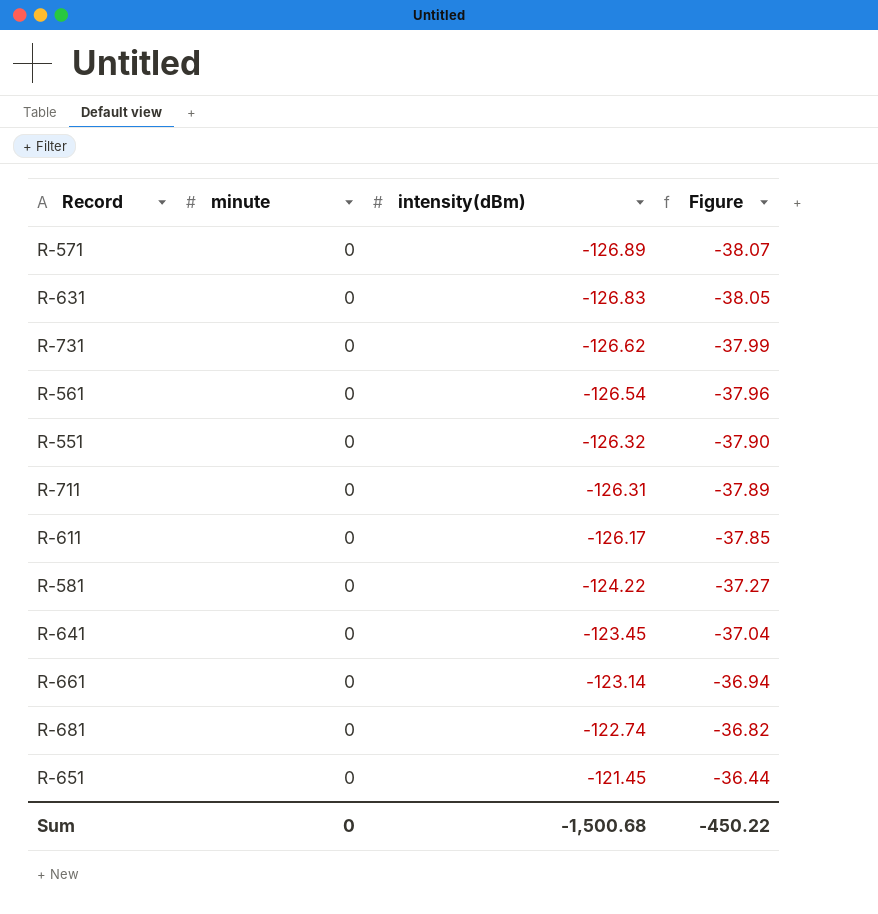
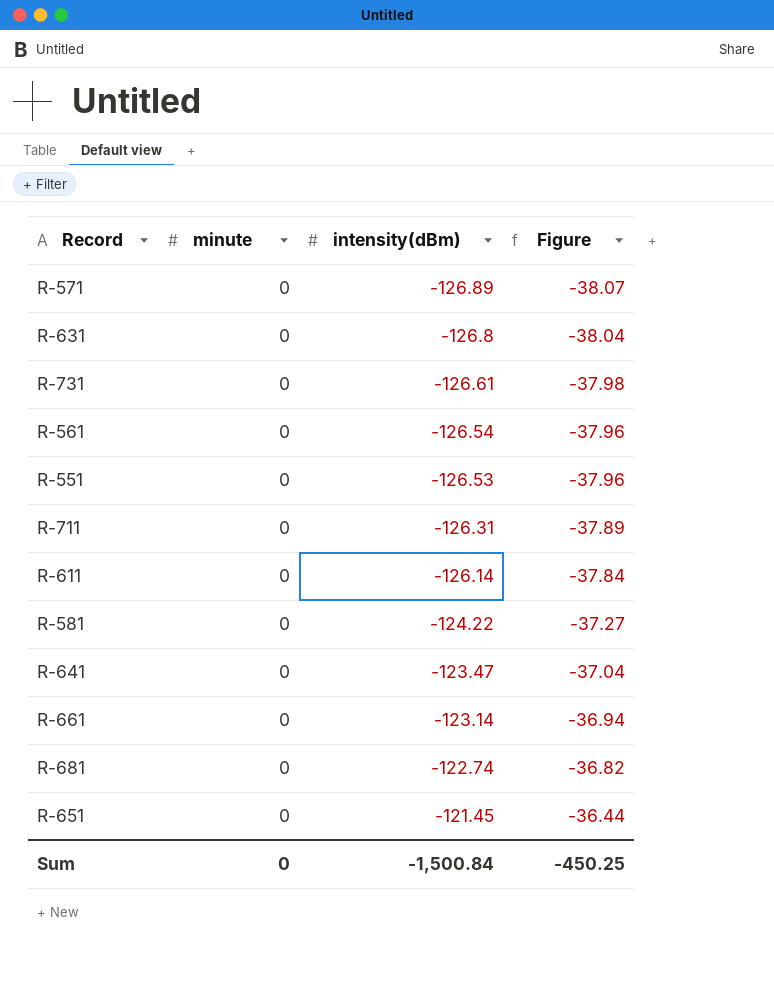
R-631 | intensity(dBm): -126.83 -> -126.8
R-631 | Figure: -38.05 -> -38.04
R-731 | intensity(dBm): -126.62 -> -126.61
R-731 | Figure: -37.99 -> -37.98
R-551 | intensity(dBm): -126.32 -> -126.53
R-551 | Figure: -37.90 -> -37.96
R-611 | intensity(dBm): -126.17 -> -126.14
R-611 | Figure: -37.85 -> -37.84
R-641 | intensity(dBm): -123.45 -> -123.47
Sum | intensity(dBm): -1,500.68 -> -1,500.84
Sum | Figure: -450.22 -> -450.25

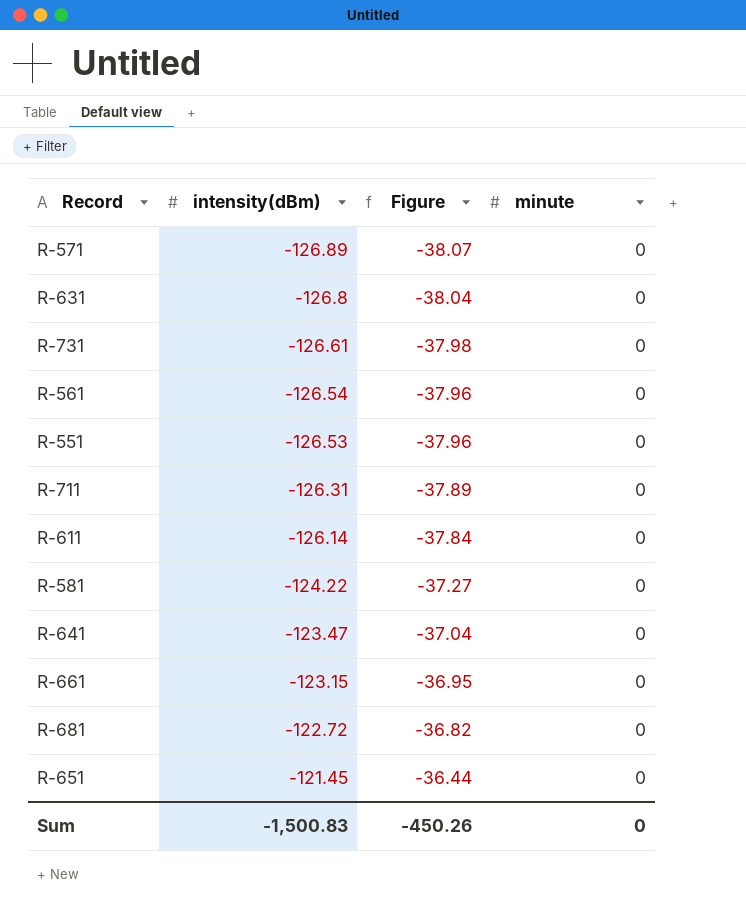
column minute | position: 2 -> 4
R-661 | intensity(dBm): -123.14 -> -123.15
R-661 | Figure: -36.94 -> -36.95
R-681 | intensity(dBm): -122.74 -> -122.72
Sum | intensity(dBm): -1,500.84 -> -1,500.83
Sum | Figure: -450.25 -> -450.26

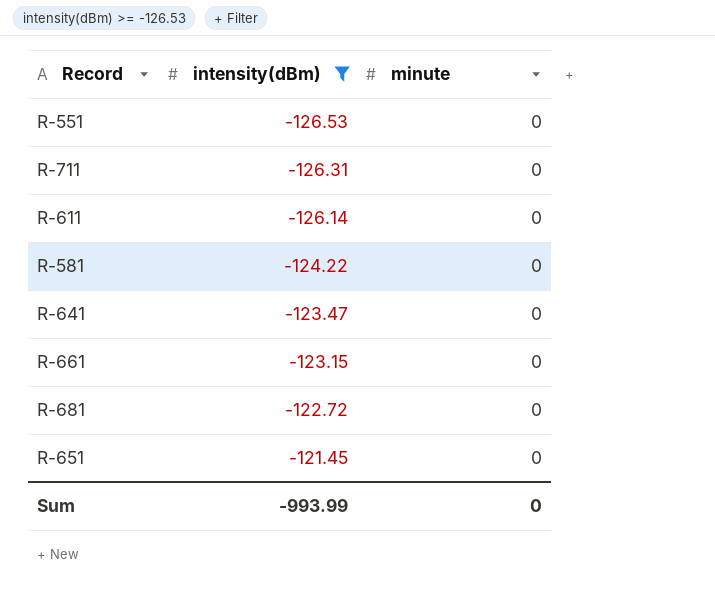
filter: none -> intensity(dBm) >= -126.53
column Figure | formula: [intensity(dBm)] * 0.3 -> none
Sum | intensity(dBm): -1,500.83 -> -993.99

